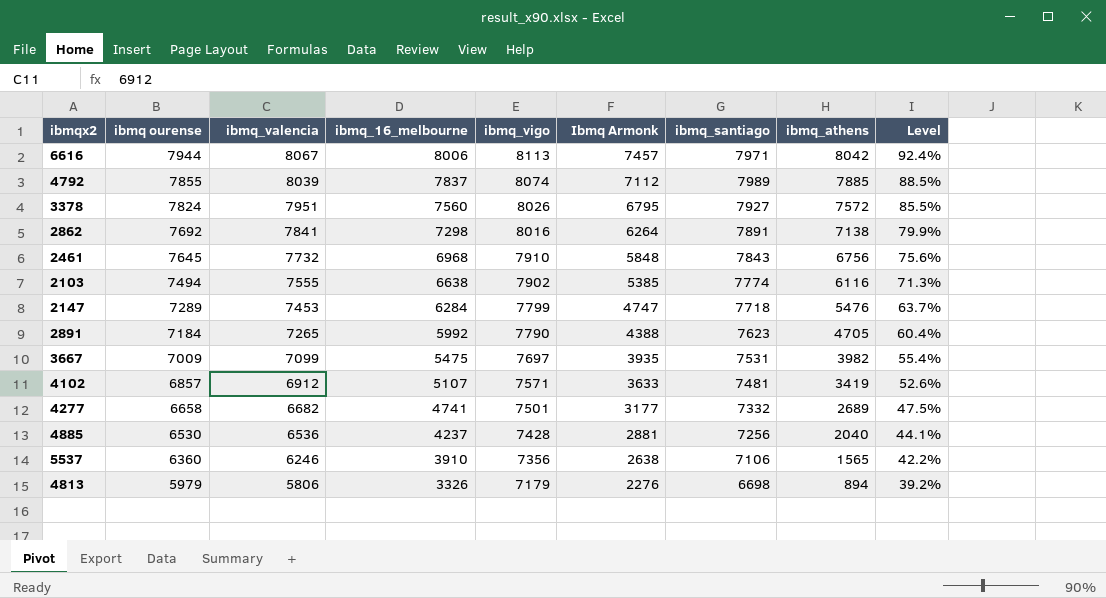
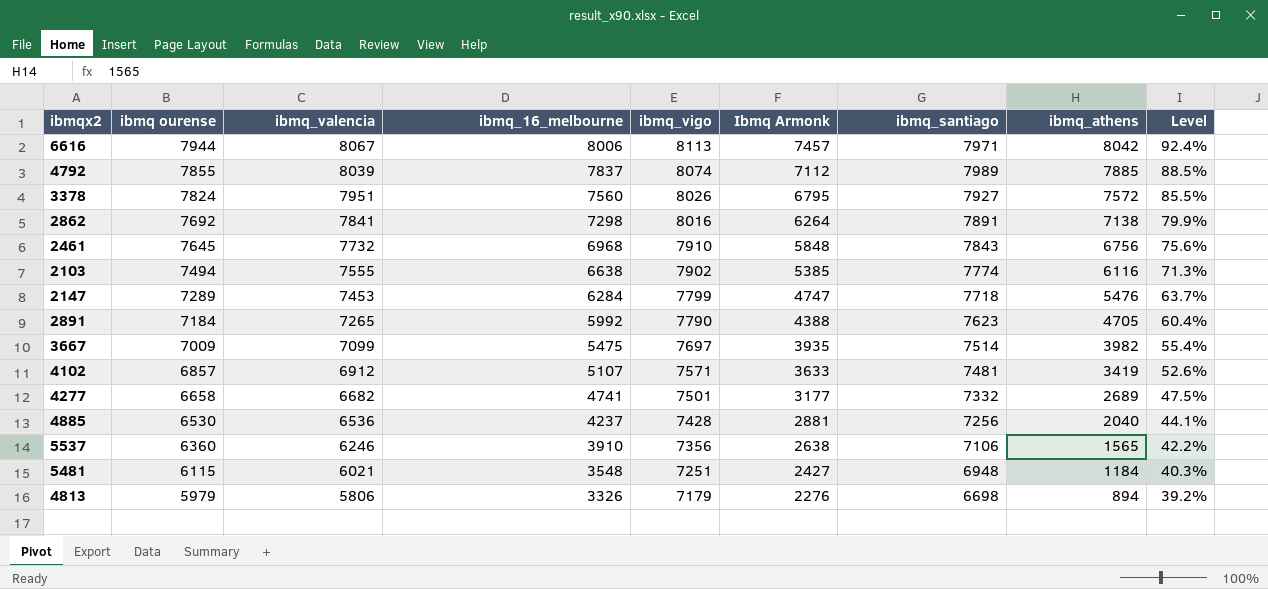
3667 | ibmq_santiago: 7531 -> 7514
row 5481: none -> 6115 | 6021 | 3548 | 7251 | 2427 | 6948 | 1184 | 40.3%

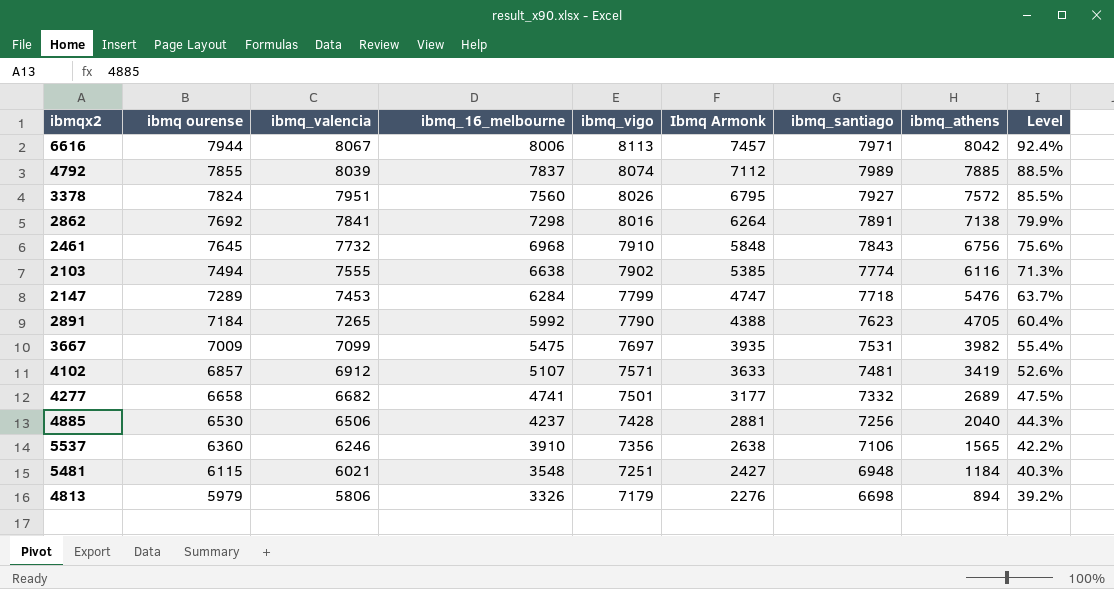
3667 | ibmq_santiago: 7514 -> 7531
4885 | ibmq_valencia: 6536 -> 6506
4885 | Level: 44.1% -> 44.3%

